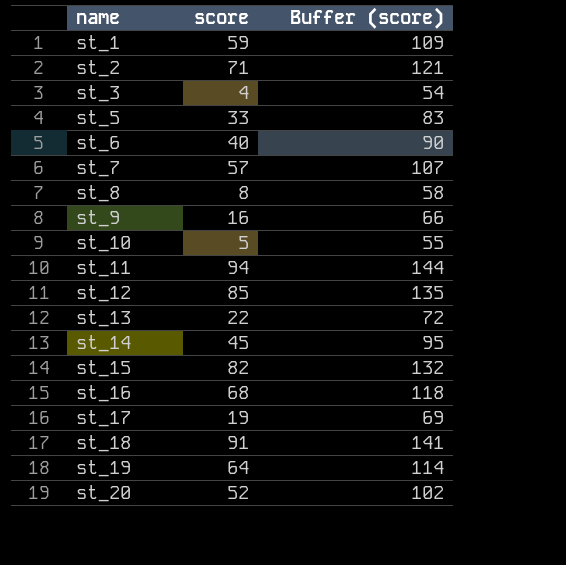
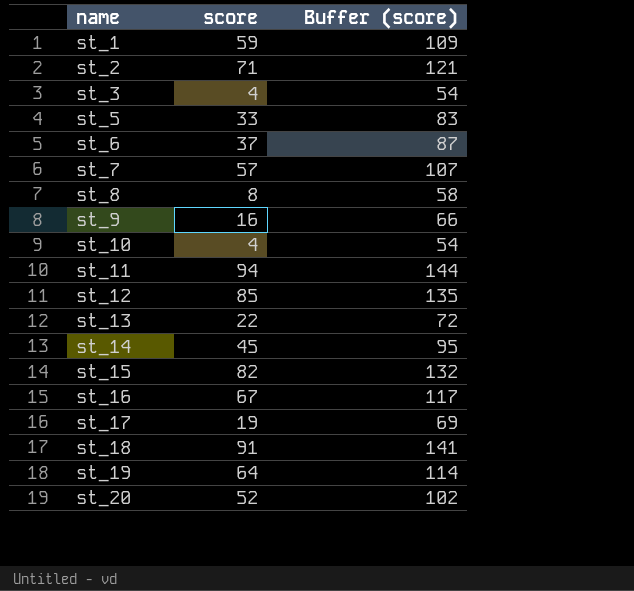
st_6 | score: 40 -> 37
st_6 | Buffer (score): 90 -> 87
st_10 | score: 5 -> 4
st_10 | Buffer (score): 55 -> 54
st_16 | score: 68 -> 67
st_16 | Buffer (score): 118 -> 117

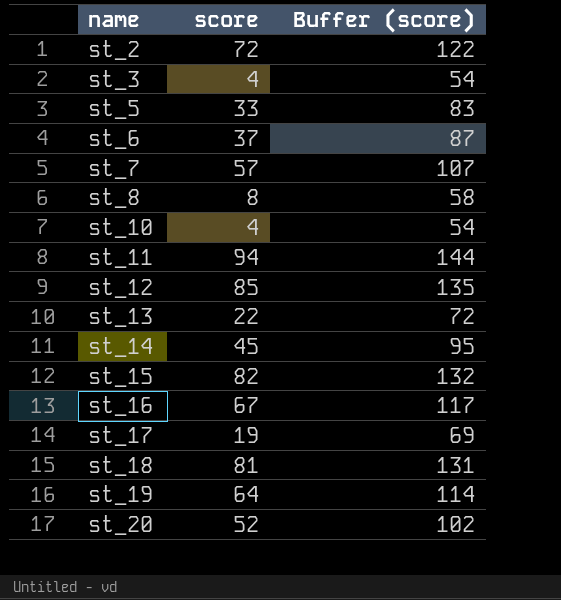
row st_1: 59 | 109 -> none
row st_9: 16 | 66 -> none
st_2 | score: 71 -> 72
st_2 | Buffer (score): 121 -> 122
st_18 | score: 91 -> 81
st_18 | Buffer (score): 141 -> 131

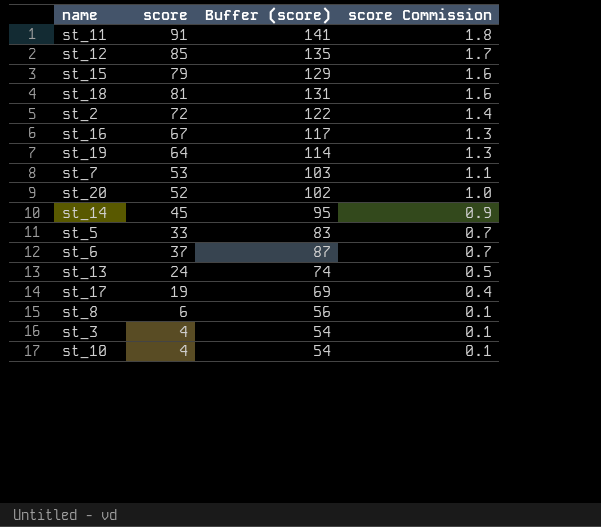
row order: name ascending -> score Commission descending
column score Commission | formula: none -> [score] * 0.02
st_11 | score: 94 -> 91
st_11 | Buffer (score): 144 -> 141
st_15 | score: 82 -> 79
st_15 | Buffer (score): 132 -> 129
st_7 | score: 57 -> 53
st_7 | Buffer (score): 107 -> 103
st_13 | score: 22 -> 24
st_13 | Buffer (score): 72 -> 74
st_8 | score: 8 -> 6
st_8 | Buffer (score): 58 -> 56

